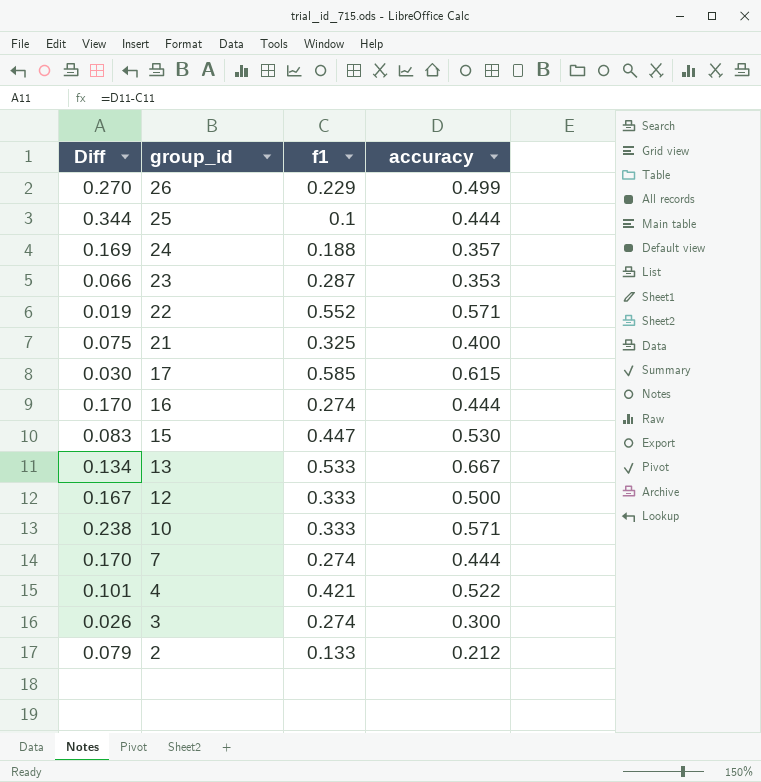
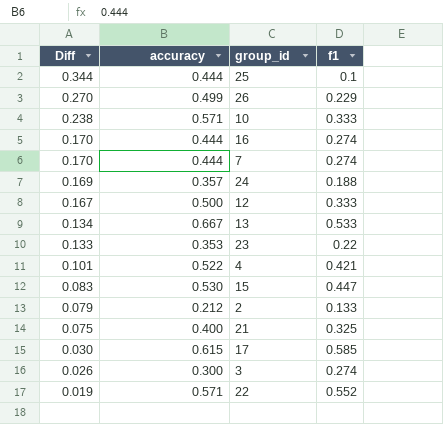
row order: group_id descending -> Diff descending
column accuracy | position: 4 -> 2
23 | Diff: 0.066 -> 0.133
23 | f1: 0.287 -> 0.22

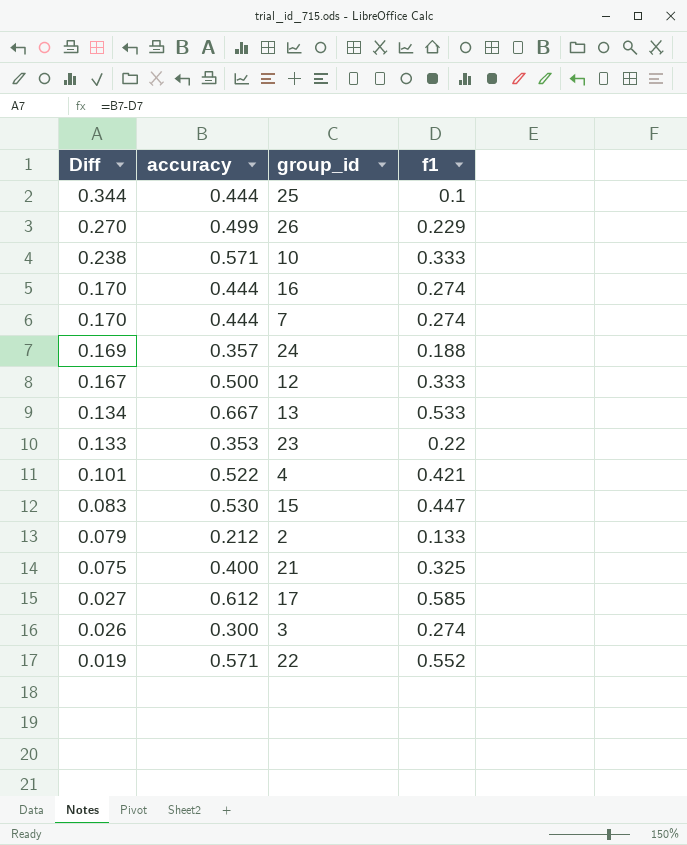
17 | Diff: 0.030 -> 0.027
17 | accuracy: 0.615 -> 0.612

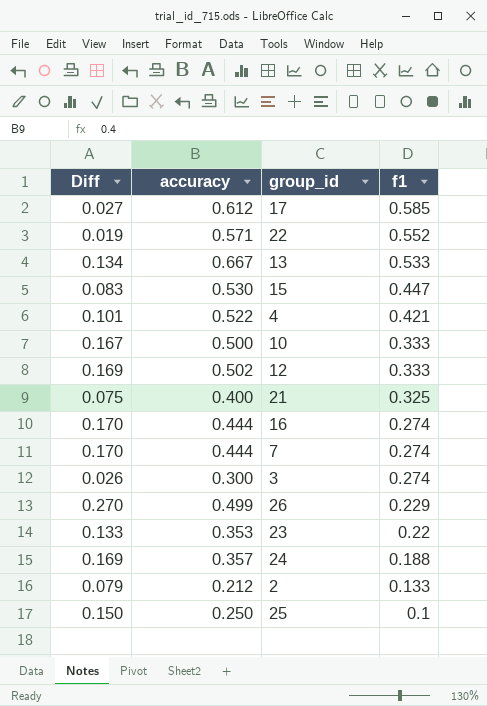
row order: Diff descending -> f1 descending
10 | Diff: 0.238 -> 0.167
10 | accuracy: 0.571 -> 0.500
12 | Diff: 0.167 -> 0.169
12 | accuracy: 0.500 -> 0.502
25 | Diff: 0.344 -> 0.150
25 | accuracy: 0.444 -> 0.250

